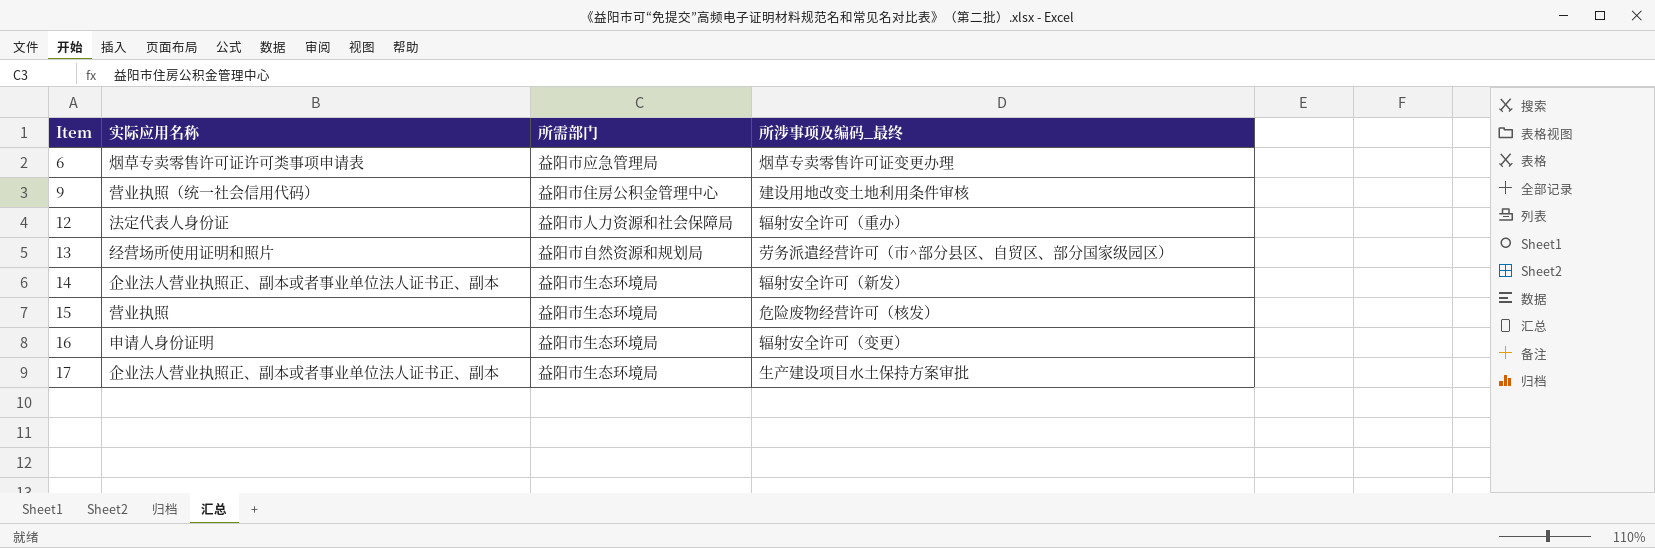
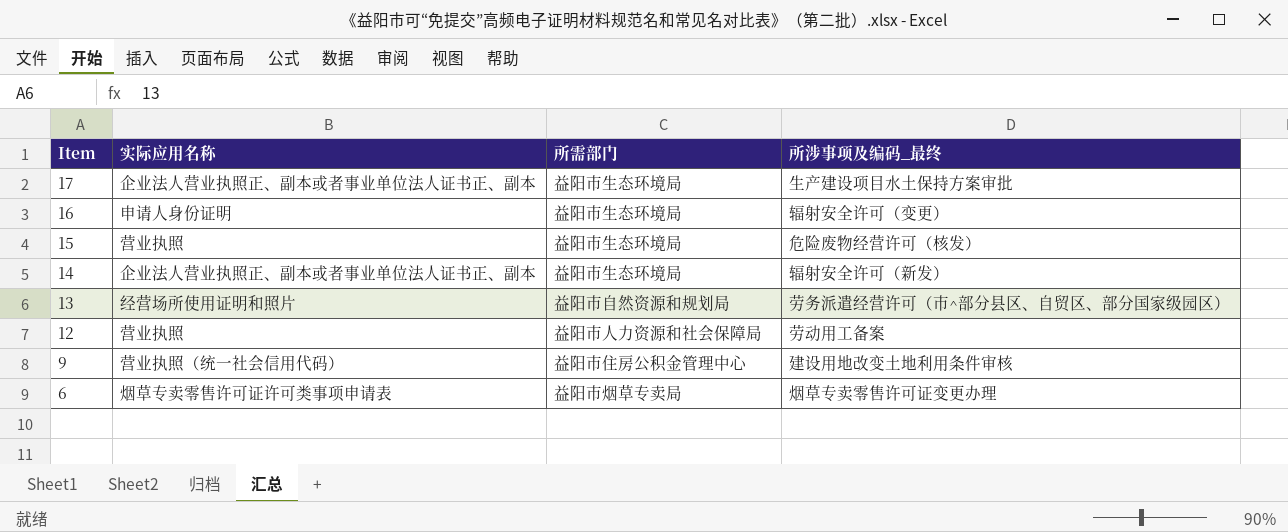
row order: Item ascending -> Item descending
12 | 实际应用名称: 法定代表人身份证 -> 营业执照
12 | 所涉事项及编码_最终: 辐射安全许可（重办） -> 劳动用工备案
6 | 所需部门: 益阳市应急管理局 -> 益阳市烟草专卖局

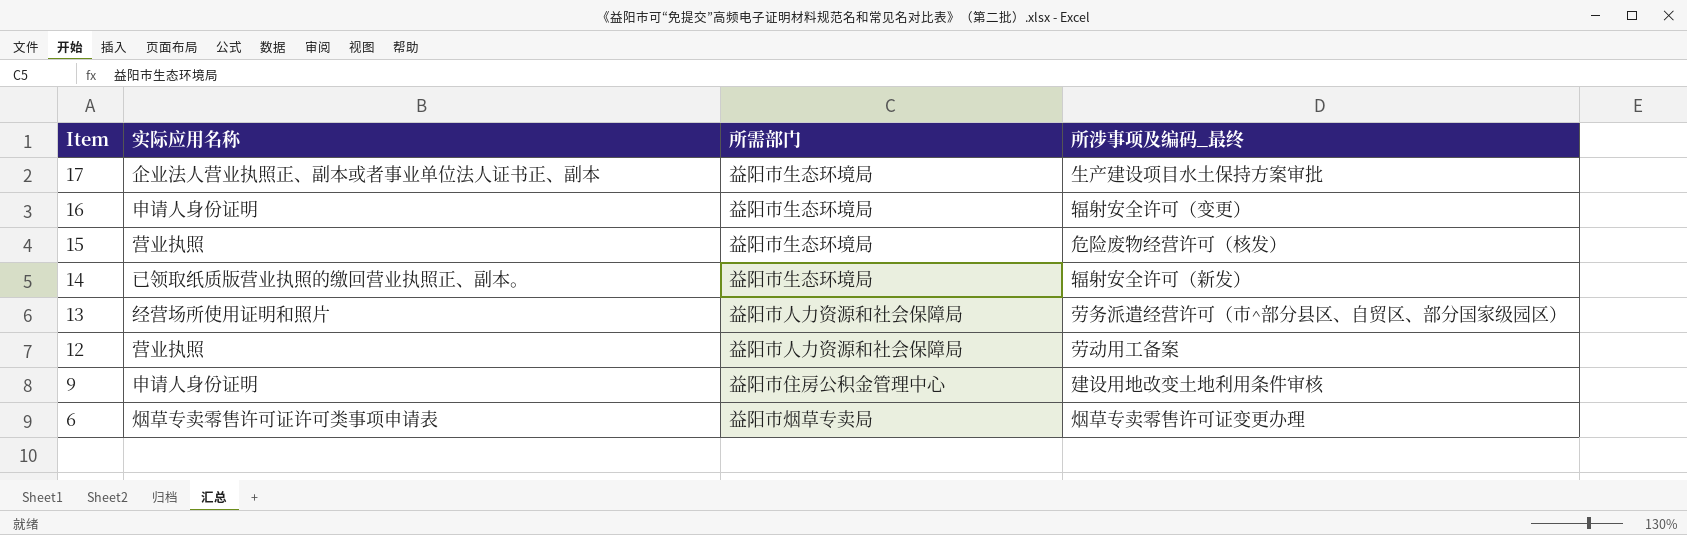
14 | 实际应用名称: 企业法人营业执照正、副本或者事业单位法人证书正、副本 -> 已领取纸质版营业执照的缴回营业执照正、副本。
13 | 所需部门: 益阳市自然资源和规划局 -> 益阳市人力资源和社会保障局
9 | 实际应用名称: 营业执照（统一社会信用代码） -> 申请人身份证明

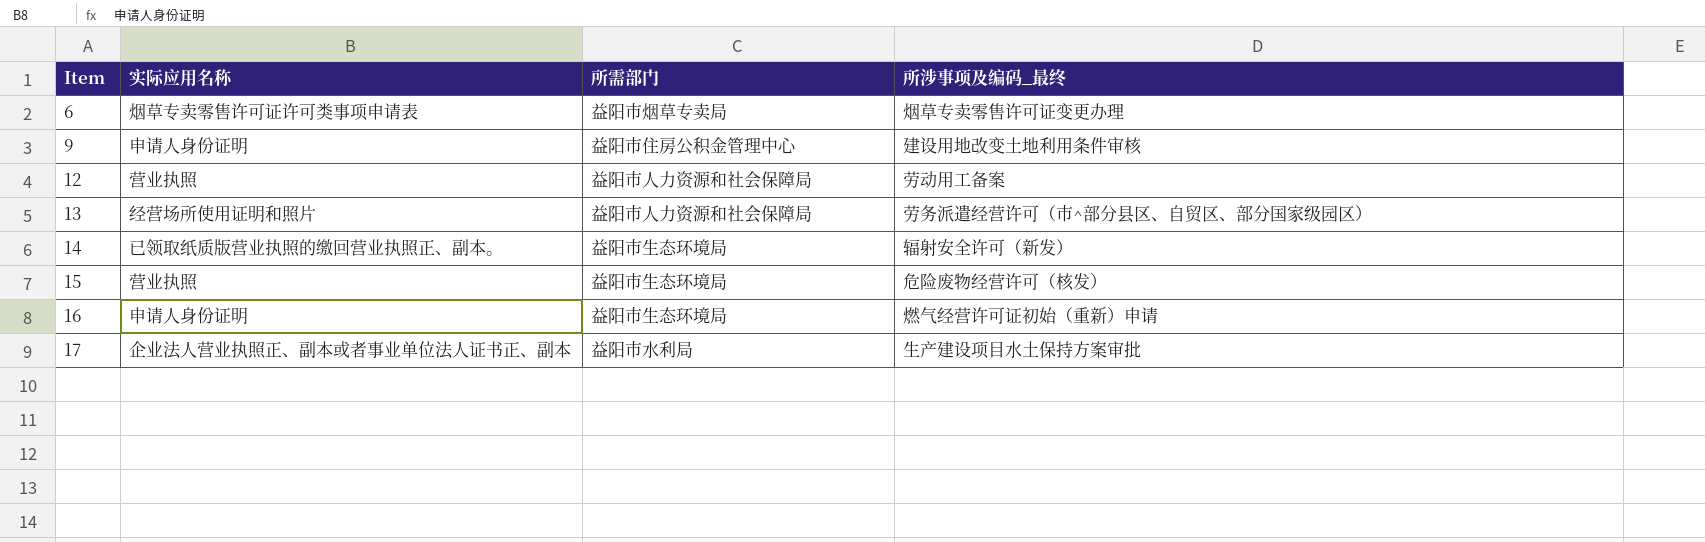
row order: Item descending -> Item ascending
16 | 所涉事项及编码_最终: 辐射安全许可（变更） -> 燃气经营许可证初始（重新）申请
17 | 所需部门: 益阳市生态环境局 -> 益阳市水利局

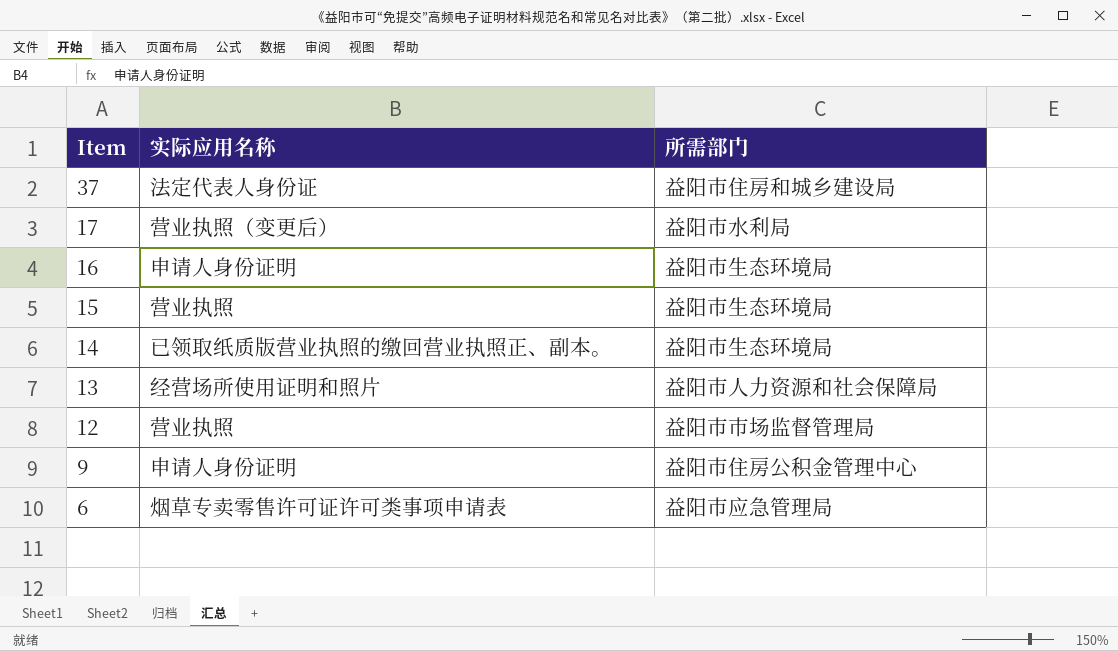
row order: Item ascending -> Item descending
column 所涉事项及编码_最终 | position: 4 -> none
row 37: none -> 法定代表人身份证 | 益阳市住房和城乡建设局
17 | 实际应用名称: 企业法人营业执照正、副本或者事业单位法人证书正、副本 -> 营业执照（变更后）
12 | 所需部门: 益阳市人力资源和社会保障局 -> 益阳市市场监督管理局
6 | 所需部门: 益阳市烟草专卖局 -> 益阳市应急管理局

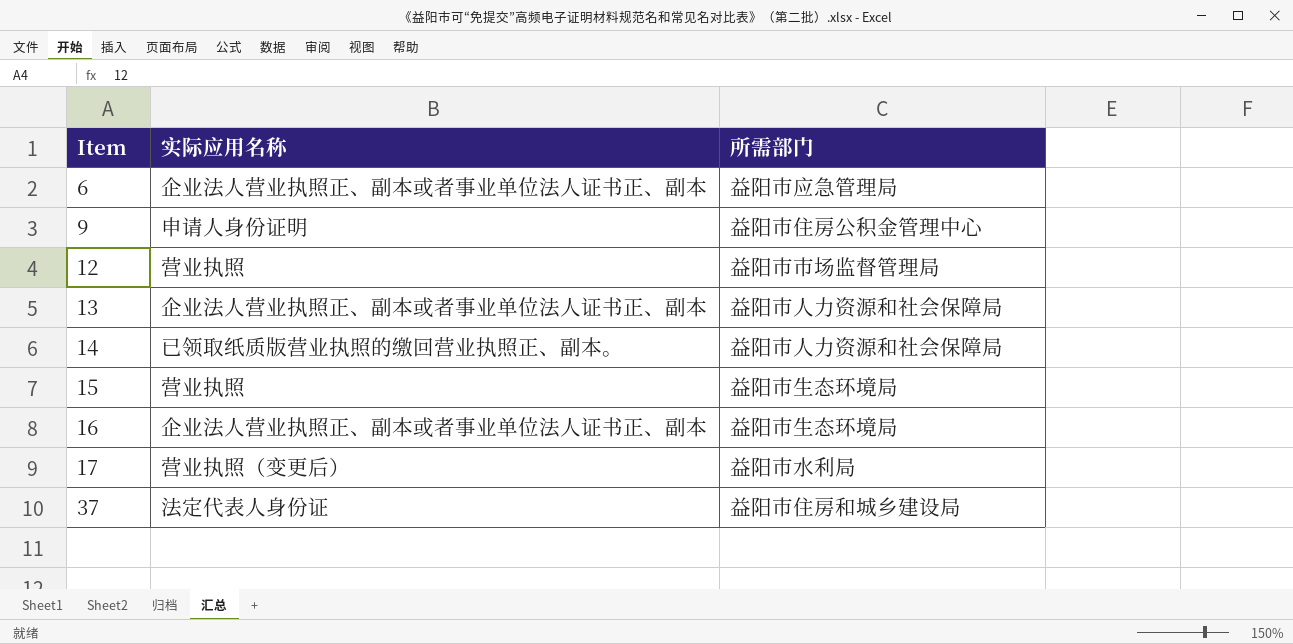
row order: Item descending -> Item ascending
6 | 实际应用名称: 烟草专卖零售许可证许可类事项申请表 -> 企业法人营业执照正、副本或者事业单位法人证书正、副本
13 | 实际应用名称: 经营场所使用证明和照片 -> 企业法人营业执照正、副本或者事业单位法人证书正、副本
14 | 所需部门: 益阳市生态环境局 -> 益阳市人力资源和社会保障局
16 | 实际应用名称: 申请人身份证明 -> 企业法人营业执照正、副本或者事业单位法人证书正、副本

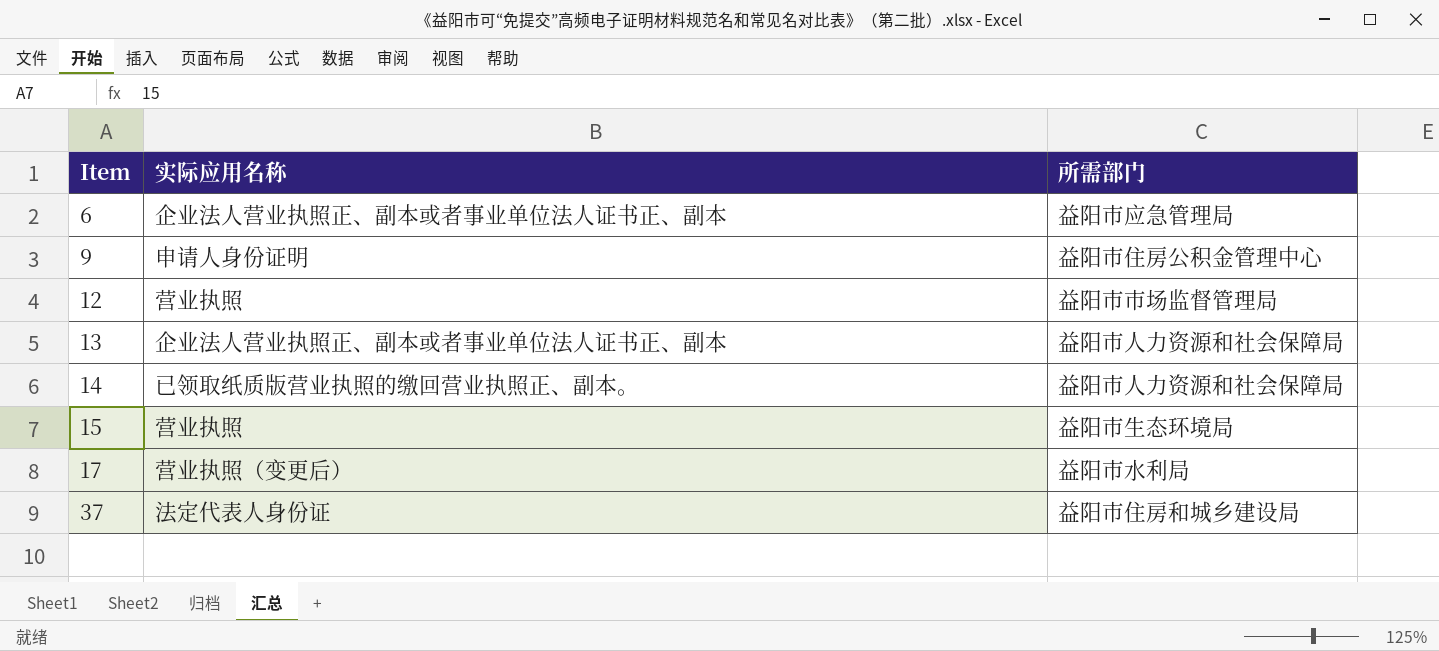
row 16: 企业法人营业执照正、副本或者事业单位法人证书正、副本 | 益阳市生态环境局 -> none

